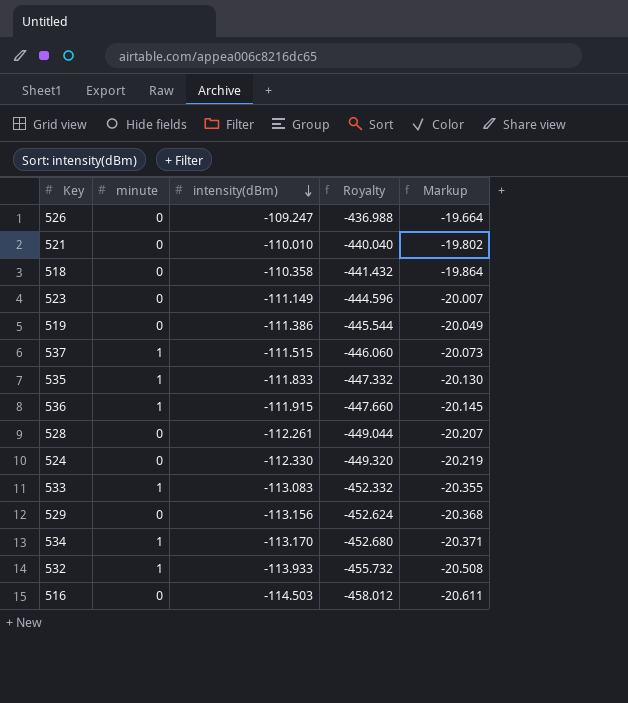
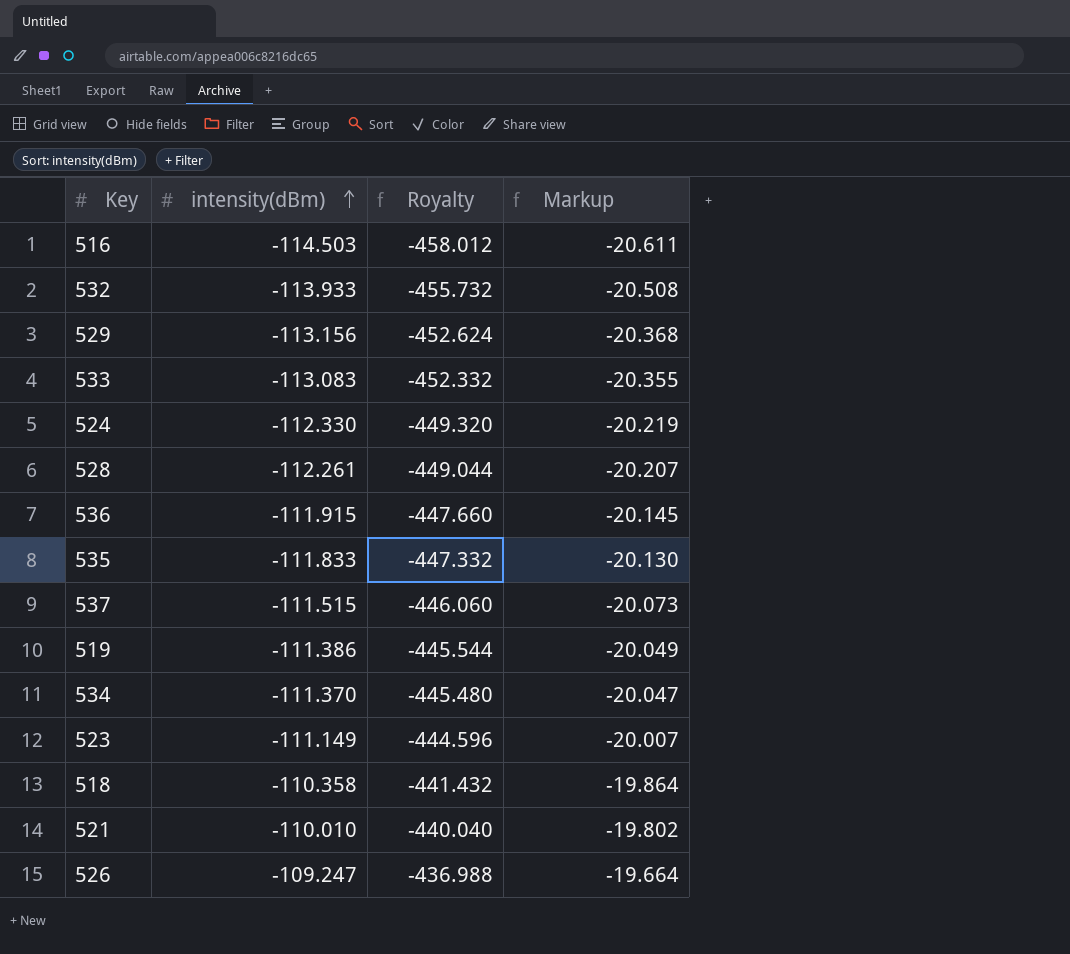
row order: intensity(dBm) descending -> intensity(dBm) ascending
column minute | position: 2 -> none
534 | intensity(dBm): -113.170 -> -111.370
534 | Royalty: -452.680 -> -445.480
534 | Markup: -20.371 -> -20.047

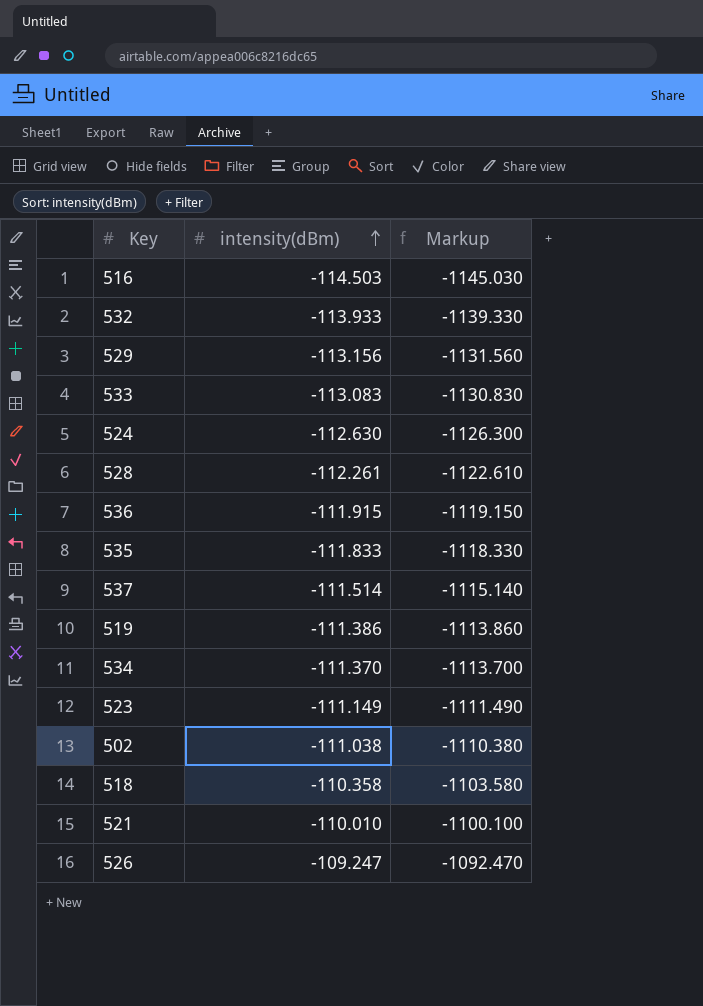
column Royalty | formula: [intensity(dBm)] * 4 -> none
column Markup | formula: [intensity(dBm)] * 0.18 -> [intensity(dBm)] * 10
524 | intensity(dBm): -112.330 -> -112.630
537 | intensity(dBm): -111.515 -> -111.514
row 502: none -> -111.038 | -1110.380

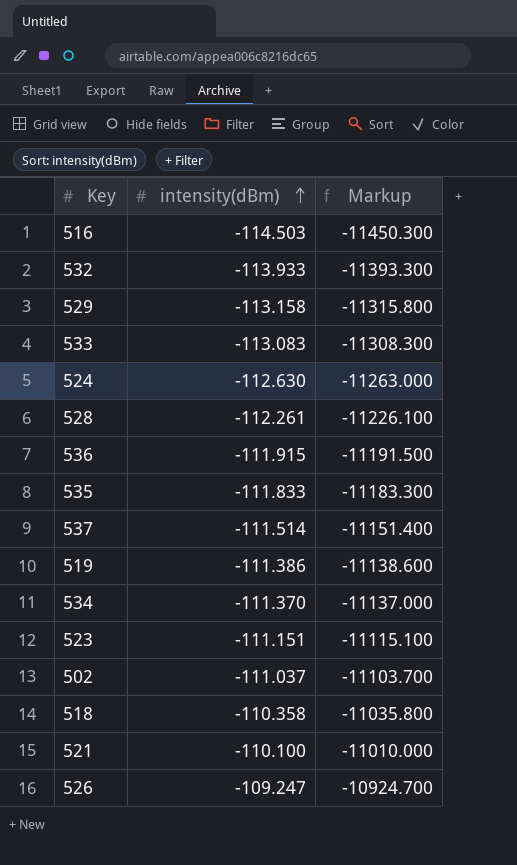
column Markup | formula: [intensity(dBm)] * 10 -> [intensity(dBm)] * 100
529 | intensity(dBm): -113.156 -> -113.158
523 | intensity(dBm): -111.149 -> -111.151
502 | intensity(dBm): -111.038 -> -111.037
521 | intensity(dBm): -110.010 -> -110.100

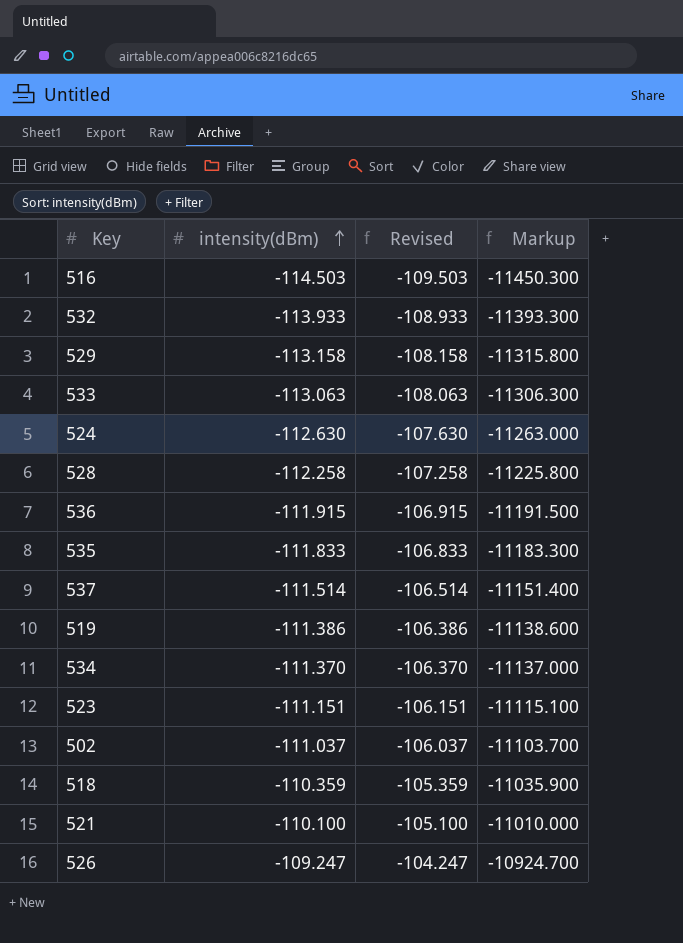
column Revised | formula: none -> [intensity(dBm)] + 5
533 | intensity(dBm): -113.083 -> -113.063
533 | Markup: -11308.300 -> -11306.300
528 | intensity(dBm): -112.261 -> -112.258
528 | Markup: -11226.100 -> -11225.800
518 | intensity(dBm): -110.358 -> -110.359
518 | Markup: -11035.800 -> -11035.900

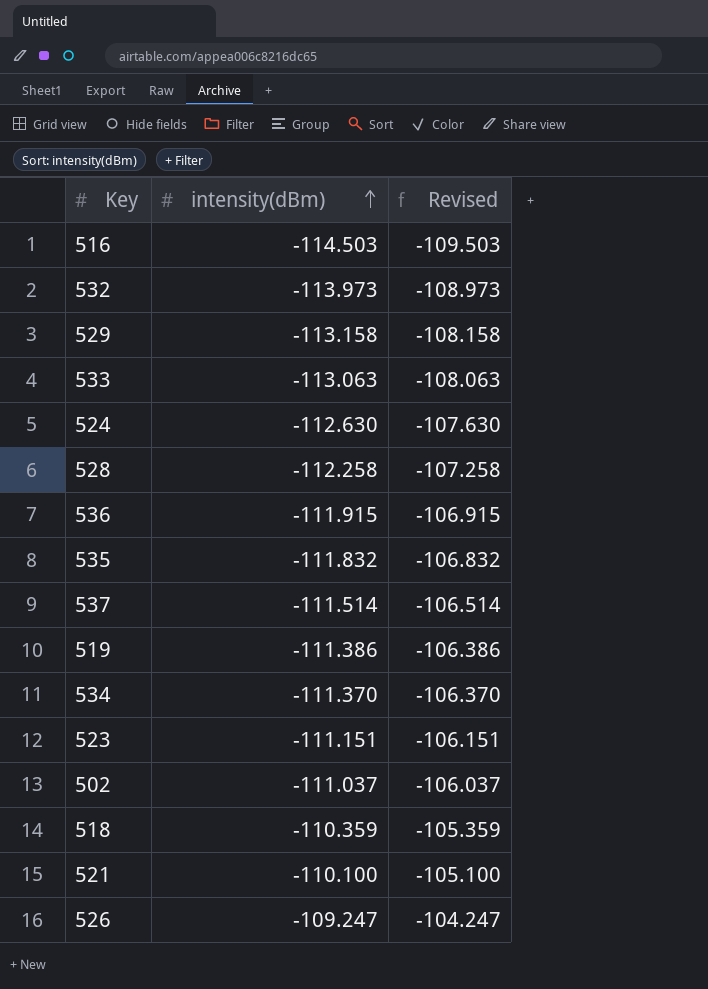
column Markup | formula: [intensity(dBm)] * 100 -> none
532 | intensity(dBm): -113.933 -> -113.973
532 | Revised: -108.933 -> -108.973
535 | intensity(dBm): -111.833 -> -111.832
535 | Revised: -106.833 -> -106.832

